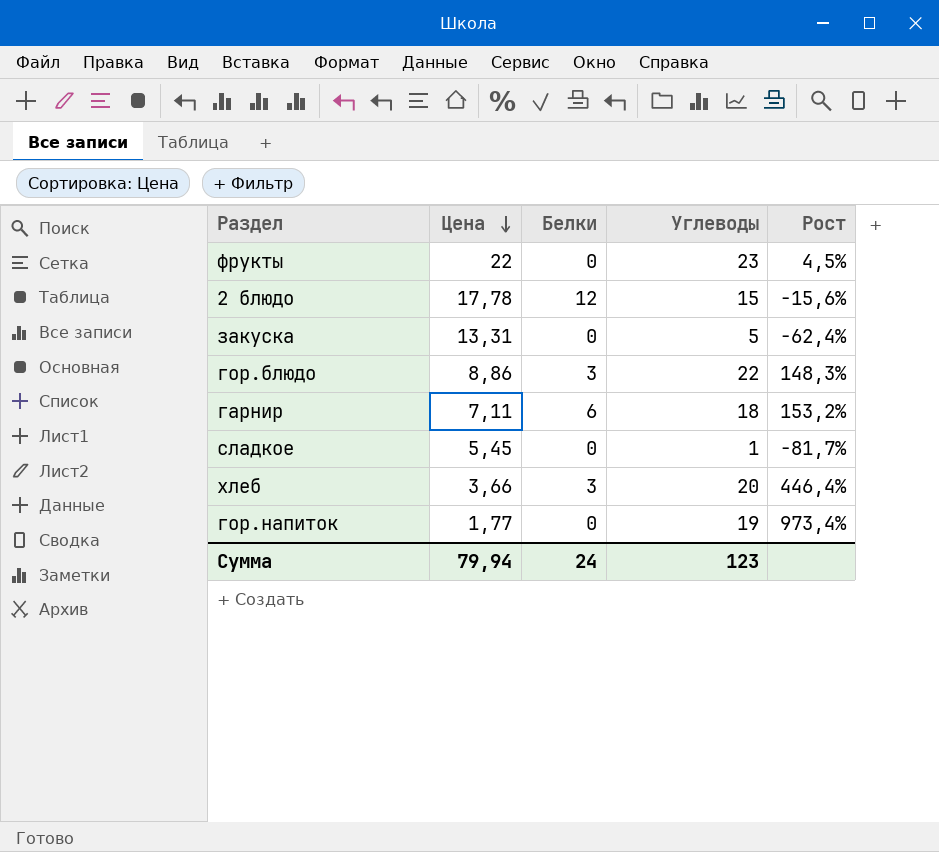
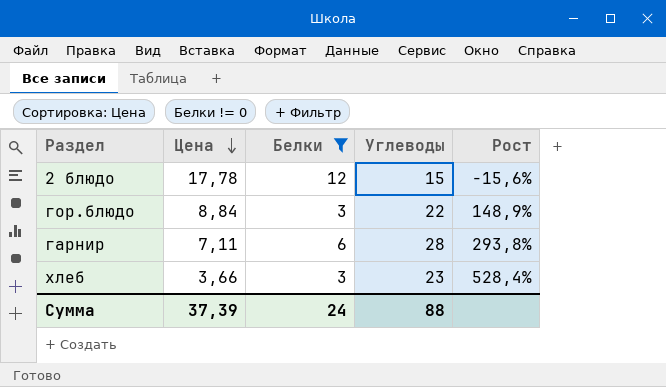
filter: none -> Белки != 0
гор.блюдо | Цена: 8,86 -> 8,84
гор.блюдо | Рост: 148,3% -> 148,9%
гарнир | Углеводы: 18 -> 28
гарнир | Рост: 153,2% -> 293,8%
хлеб | Углеводы: 20 -> 23
хлеб | Рост: 446,4% -> 528,4%
Сумма | Цена: 79,94 -> 37,39
Сумма | Углеводы: 123 -> 88

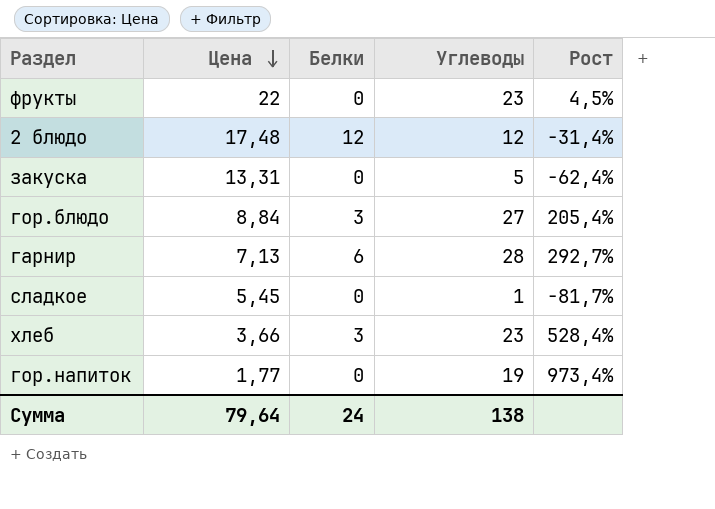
filter: Белки != 0 -> none
2 блюдо | Цена: 17,78 -> 17,48
2 блюдо | Углеводы: 15 -> 12
2 блюдо | Рост: -15,6% -> -31,4%
гор.блюдо | Углеводы: 22 -> 27
гор.блюдо | Рост: 148,9% -> 205,4%
гарнир | Цена: 7,11 -> 7,13
гарнир | Рост: 293,8% -> 292,7%
Сумма | Цена: 37,39 -> 79,64
Сумма | Углеводы: 88 -> 138

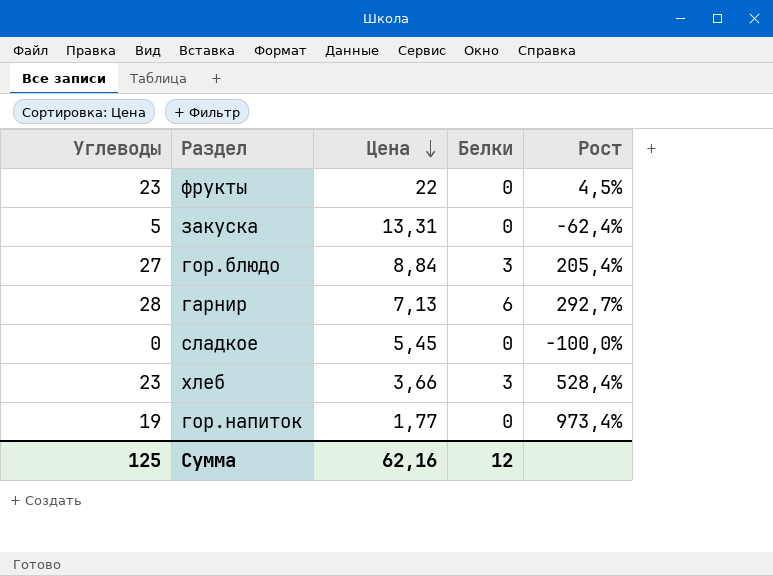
column Углеводы | position: 4 -> 1
row 2 блюдо: 17,48 | 12 | 12 | -31,4% -> none
сладкое | Углеводы: 1 -> 0
сладкое | Рост: -81,7% -> -100,0%
Сумма | Углеводы: 138 -> 125
Сумма | Цена: 79,64 -> 62,16
Сумма | Белки: 24 -> 12

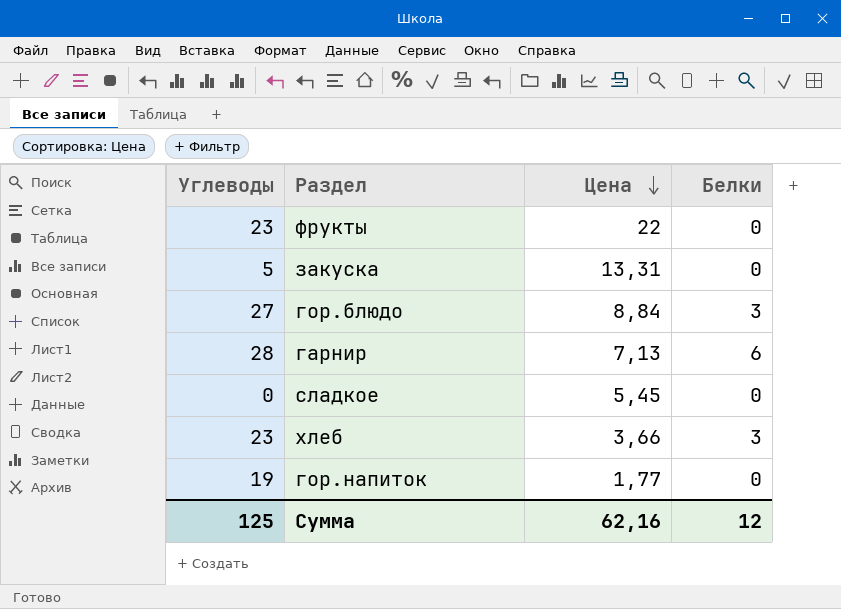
column Рост | formula: ([Углеводы] - [Цена]) / [Цена] -> none

